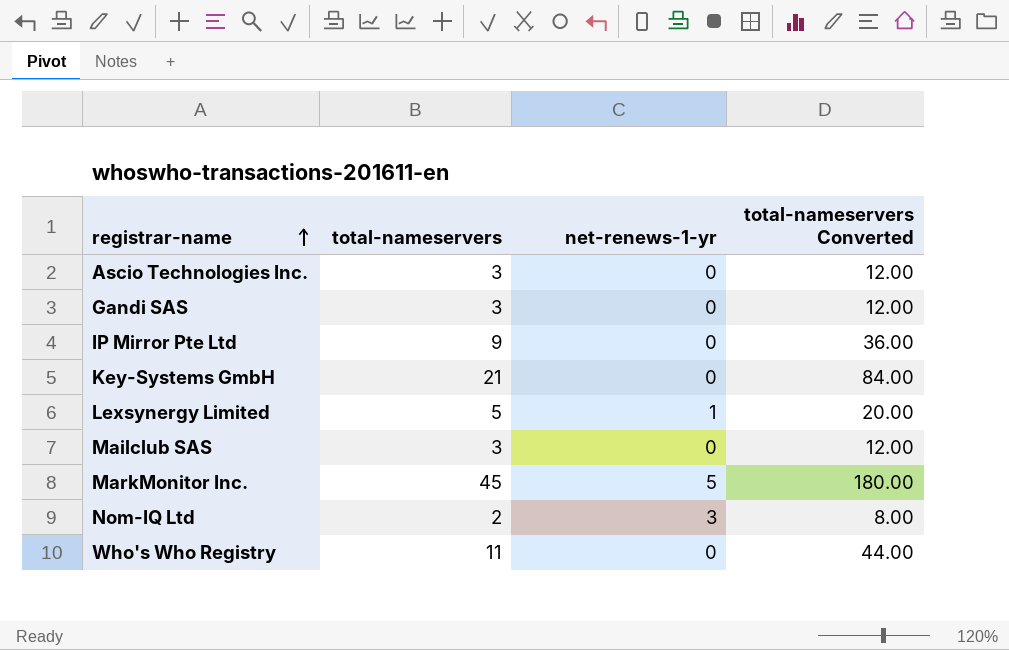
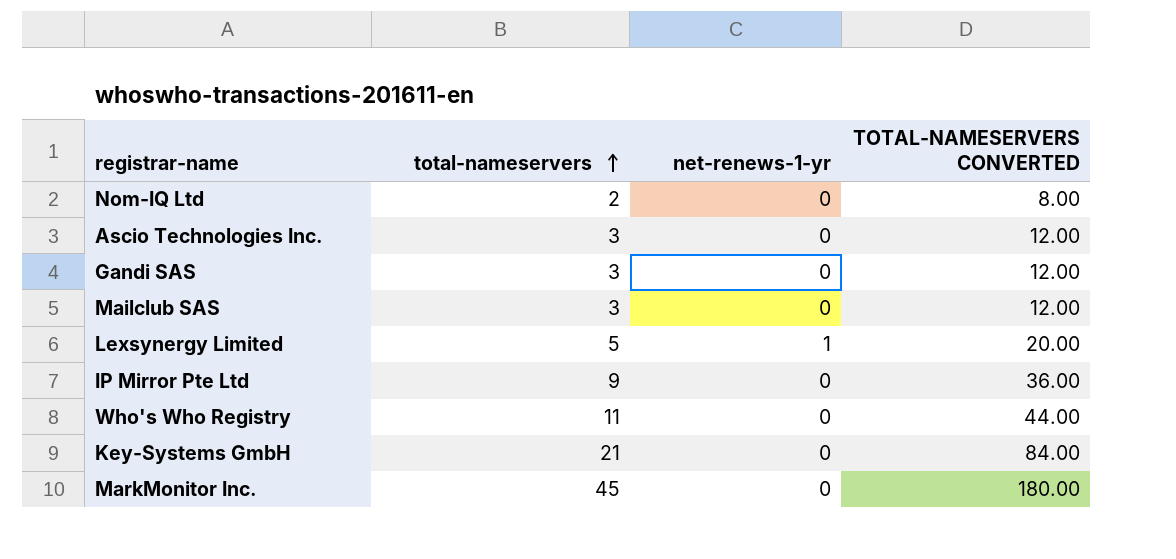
row order: registrar-name ascending -> total-nameservers ascending
column name: total-nameservers Converted -> TOTAL-NAMESERVERS CONVERTED
Nom-IQ Ltd | net-renews-1-yr: 3 -> 0
MarkMonitor Inc. | net-renews-1-yr: 5 -> 0

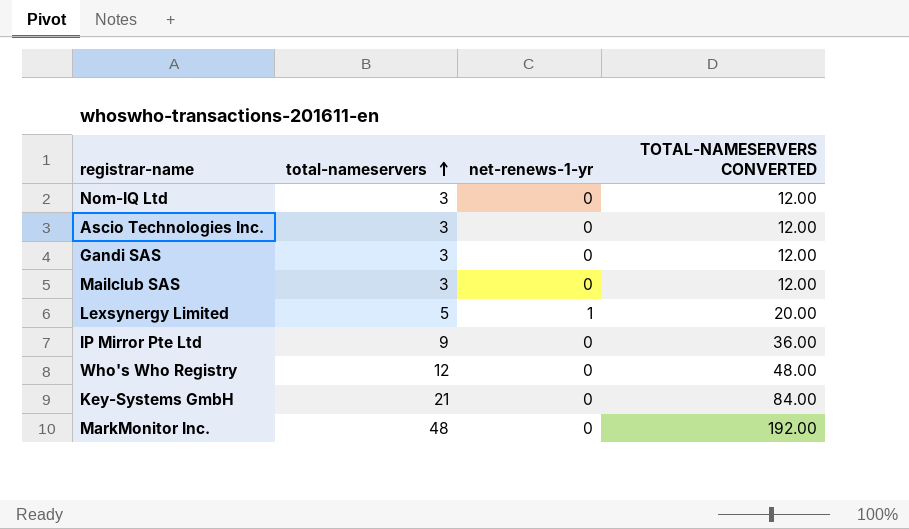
Nom-IQ Ltd | total-nameservers: 2 -> 3
Nom-IQ Ltd | TOTAL-NAMESERVERS CONVERTED: 8.00 -> 12.00
Who's Who Registry | total-nameservers: 11 -> 12
Who's Who Registry | TOTAL-NAMESERVERS CONVERTED: 44.00 -> 48.00
MarkMonitor Inc. | total-nameservers: 45 -> 48
MarkMonitor Inc. | TOTAL-NAMESERVERS CONVERTED: 180.00 -> 192.00

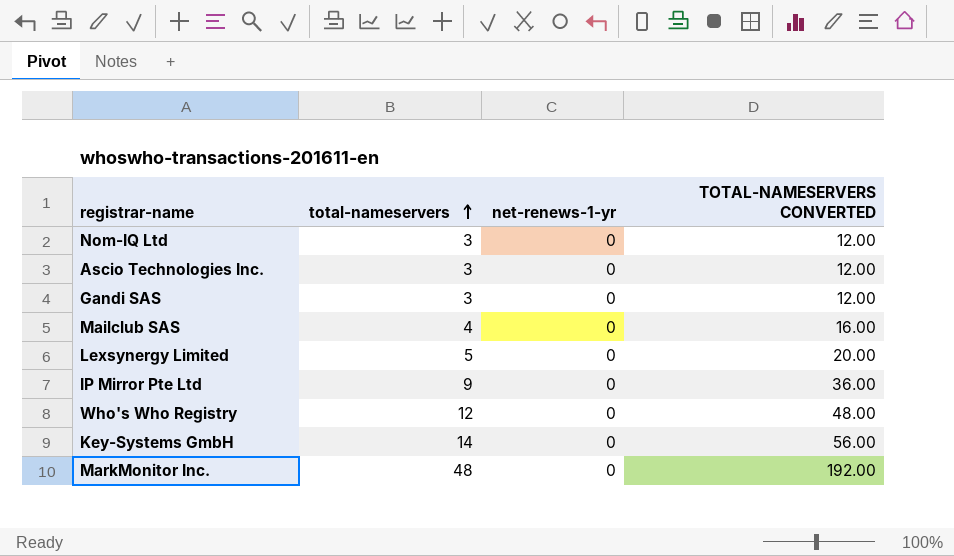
Mailclub SAS | total-nameservers: 3 -> 4
Mailclub SAS | TOTAL-NAMESERVERS CONVERTED: 12.00 -> 16.00
Lexsynergy Limited | net-renews-1-yr: 1 -> 0
Key-Systems GmbH | total-nameservers: 21 -> 14
Key-Systems GmbH | TOTAL-NAMESERVERS CONVERTED: 84.00 -> 56.00

